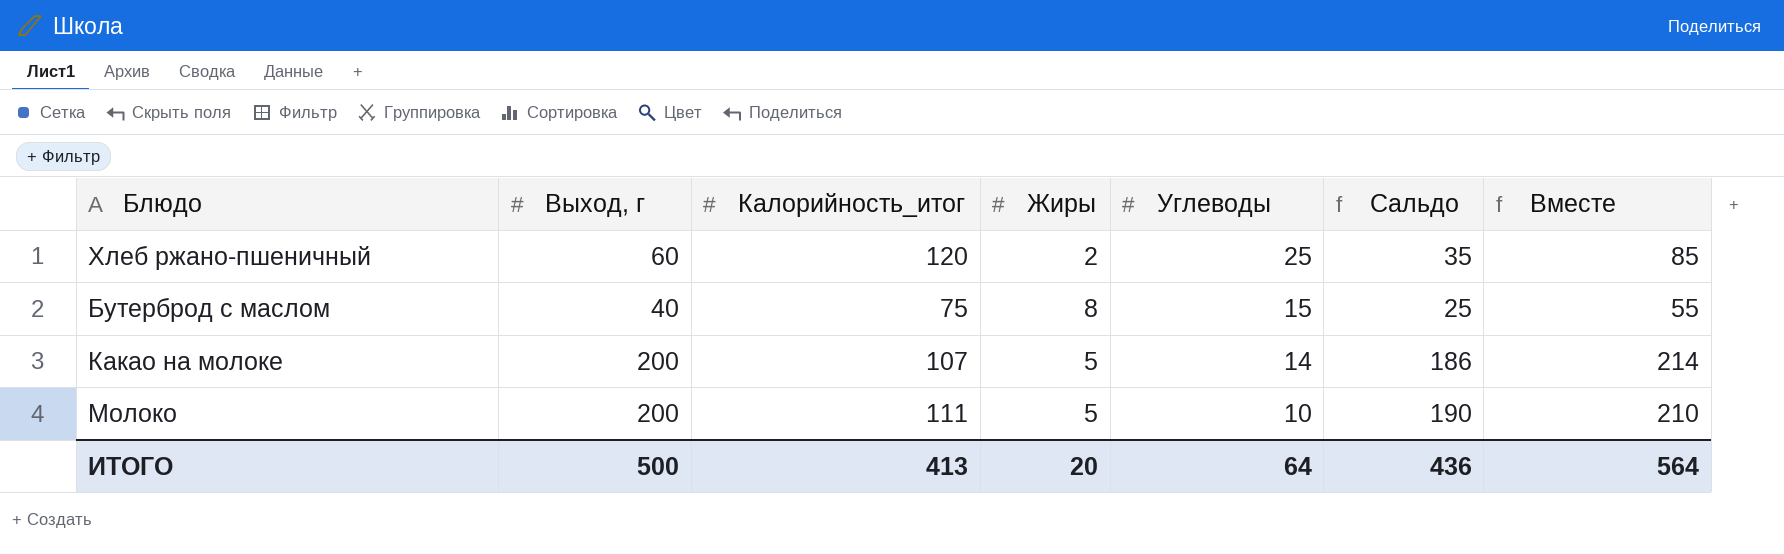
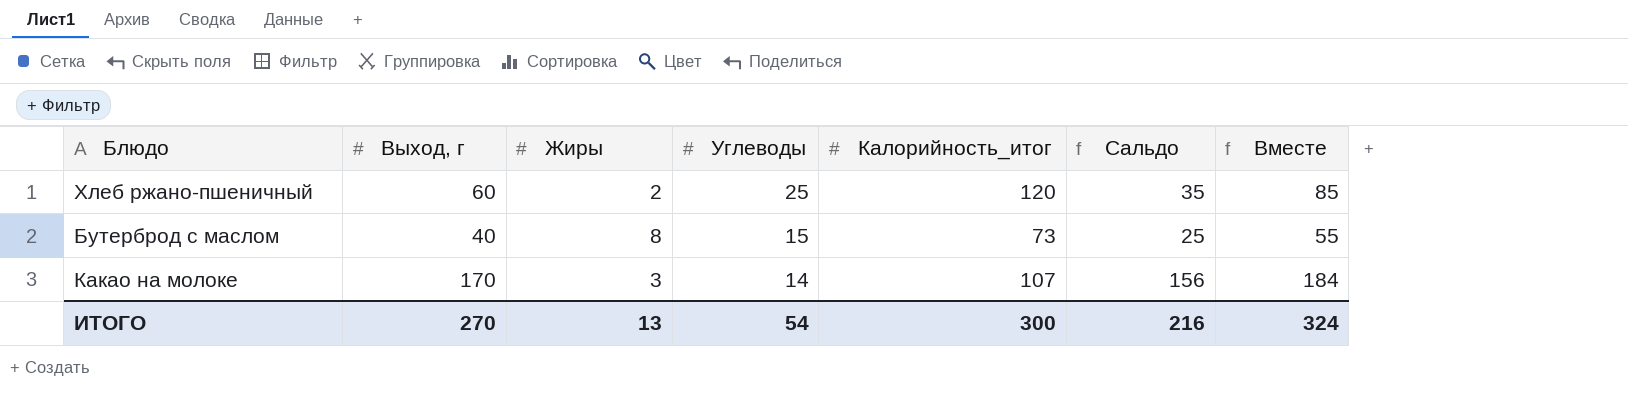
column Калорийность_итог | position: 3 -> 5
row Молоко: 200 | 111 | 5 | 10 | 190 | 210 -> none
Бутерброд с маслом | Калорийность_итог: 75 -> 73
Какао на молоке | Выход, г: 200 -> 170
Какао на молоке | Жиры: 5 -> 3
Какао на молоке | Сальдо: 186 -> 156
Какао на молоке | Вместе: 214 -> 184
ИТОГО | Выход, г: 500 -> 270
ИТОГО | Жиры: 20 -> 13
ИТОГО | Углеводы: 64 -> 54
ИТОГО | Калорийность_итог: 413 -> 300
ИТОГО | Сальдо: 436 -> 216
ИТОГО | Вместе: 564 -> 324

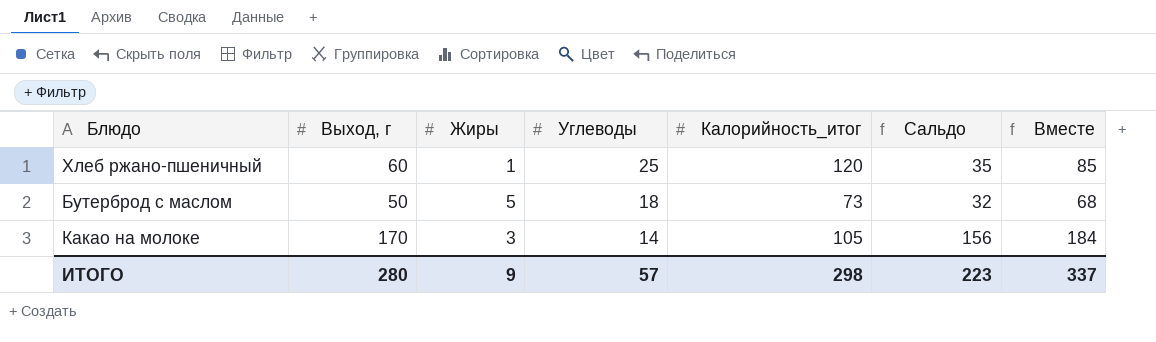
Хлеб ржано-пшеничный | Жиры: 2 -> 1
Бутерброд с маслом | Выход, г: 40 -> 50
Бутерброд с маслом | Жиры: 8 -> 5
Бутерброд с маслом | Углеводы: 15 -> 18
Бутерброд с маслом | Сальдо: 25 -> 32
Бутерброд с маслом | Вместе: 55 -> 68
Какао на молоке | Калорийность_итог: 107 -> 105
ИТОГО | Выход, г: 270 -> 280
ИТОГО | Жиры: 13 -> 9
ИТОГО | Углеводы: 54 -> 57
ИТОГО | Калорийность_итог: 300 -> 298
ИТОГО | Сальдо: 216 -> 223
ИТОГО | Вместе: 324 -> 337

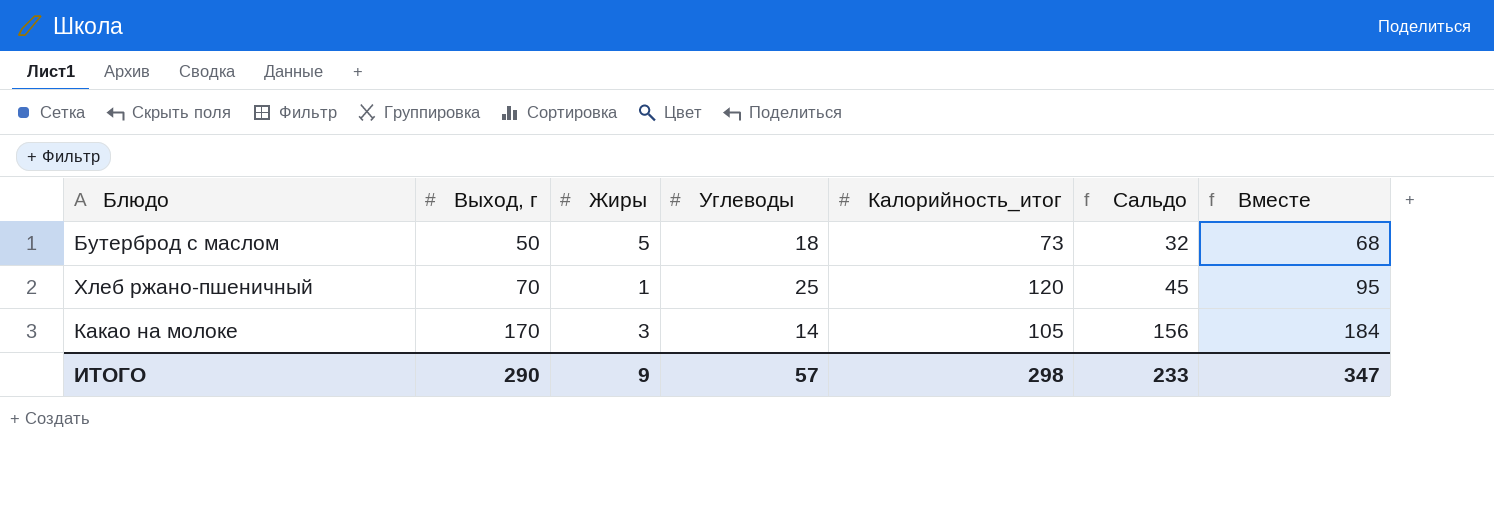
row order: Углеводы descending -> Выход, г ascending
Хлеб ржано-пшеничный | Выход, г: 60 -> 70
Хлеб ржано-пшеничный | Сальдо: 35 -> 45
Хлеб ржано-пшеничный | Вместе: 85 -> 95
ИТОГО | Выход, г: 280 -> 290
ИТОГО | Сальдо: 223 -> 233
ИТОГО | Вместе: 337 -> 347

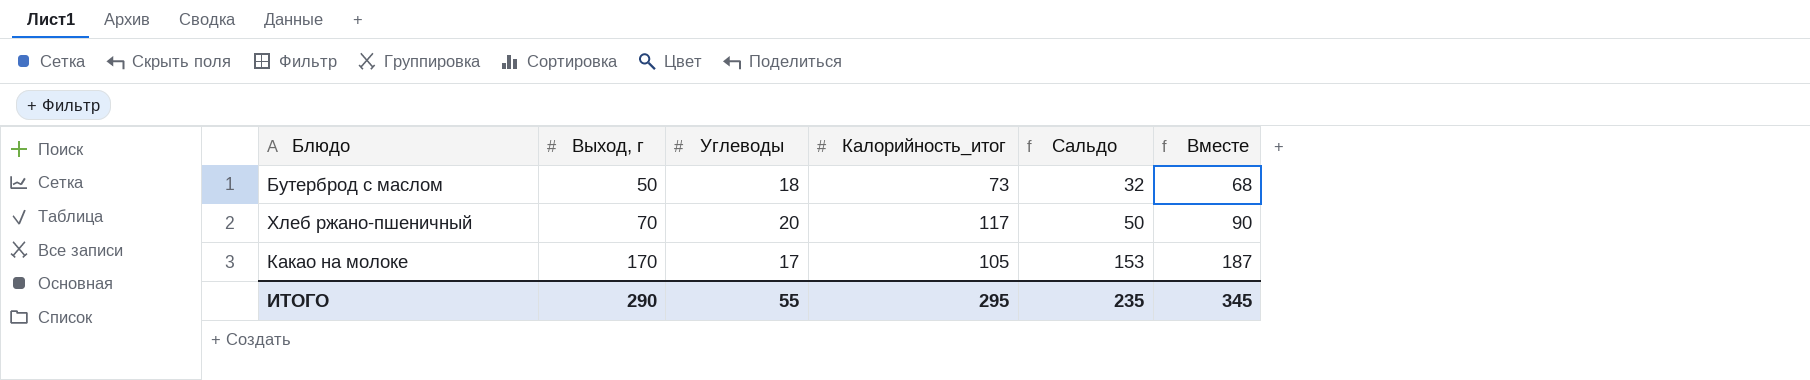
column Жиры | position: 3 -> none
Хлеб ржано-пшеничный | Углеводы: 25 -> 20
Хлеб ржано-пшеничный | Калорийность_итог: 120 -> 117
Хлеб ржано-пшеничный | Сальдо: 45 -> 50
Хлеб ржано-пшеничный | Вместе: 95 -> 90
Какао на молоке | Углеводы: 14 -> 17
Какао на молоке | Сальдо: 156 -> 153
Какао на молоке | Вместе: 184 -> 187
ИТОГО | Углеводы: 57 -> 55
ИТОГО | Калорийность_итог: 298 -> 295
ИТОГО | Сальдо: 233 -> 235
ИТОГО | Вместе: 347 -> 345

